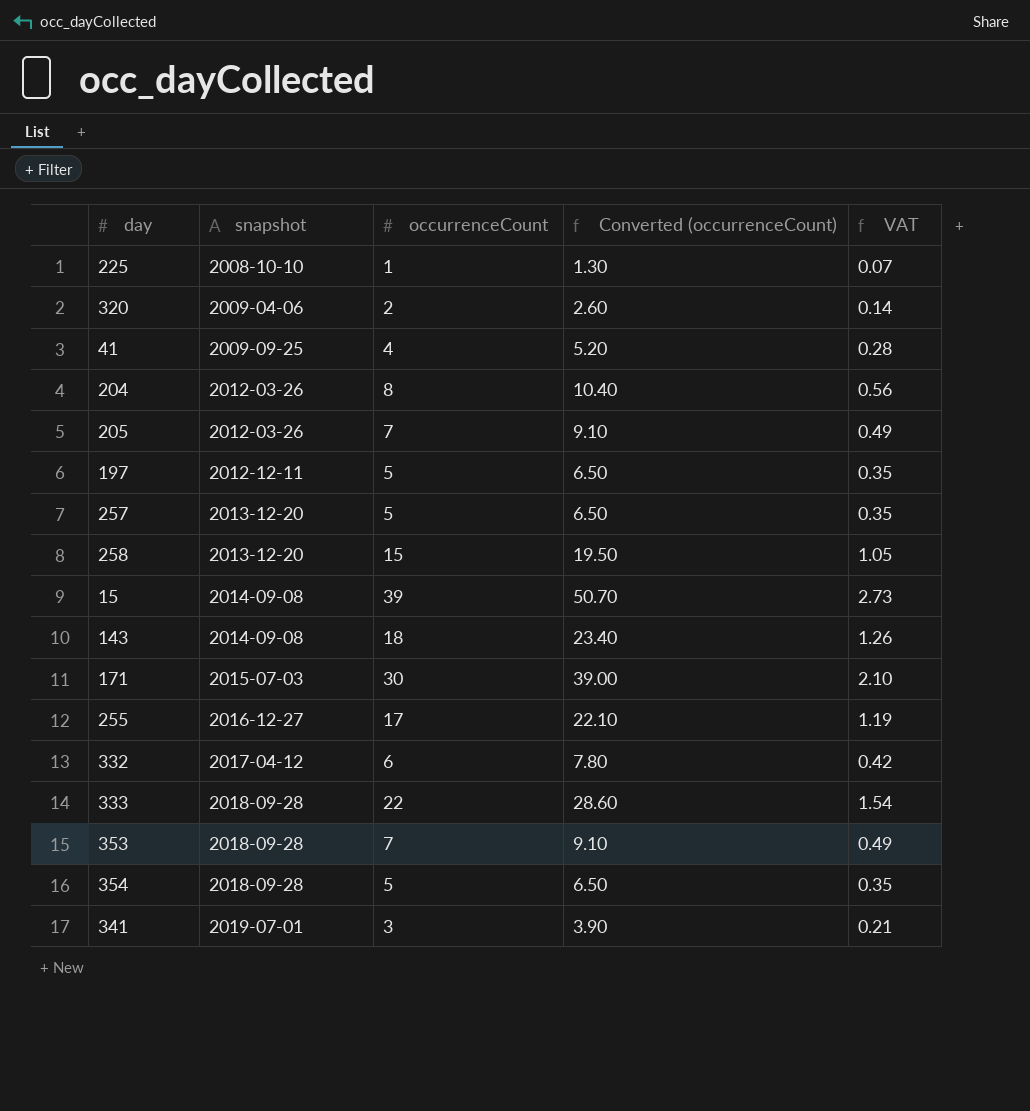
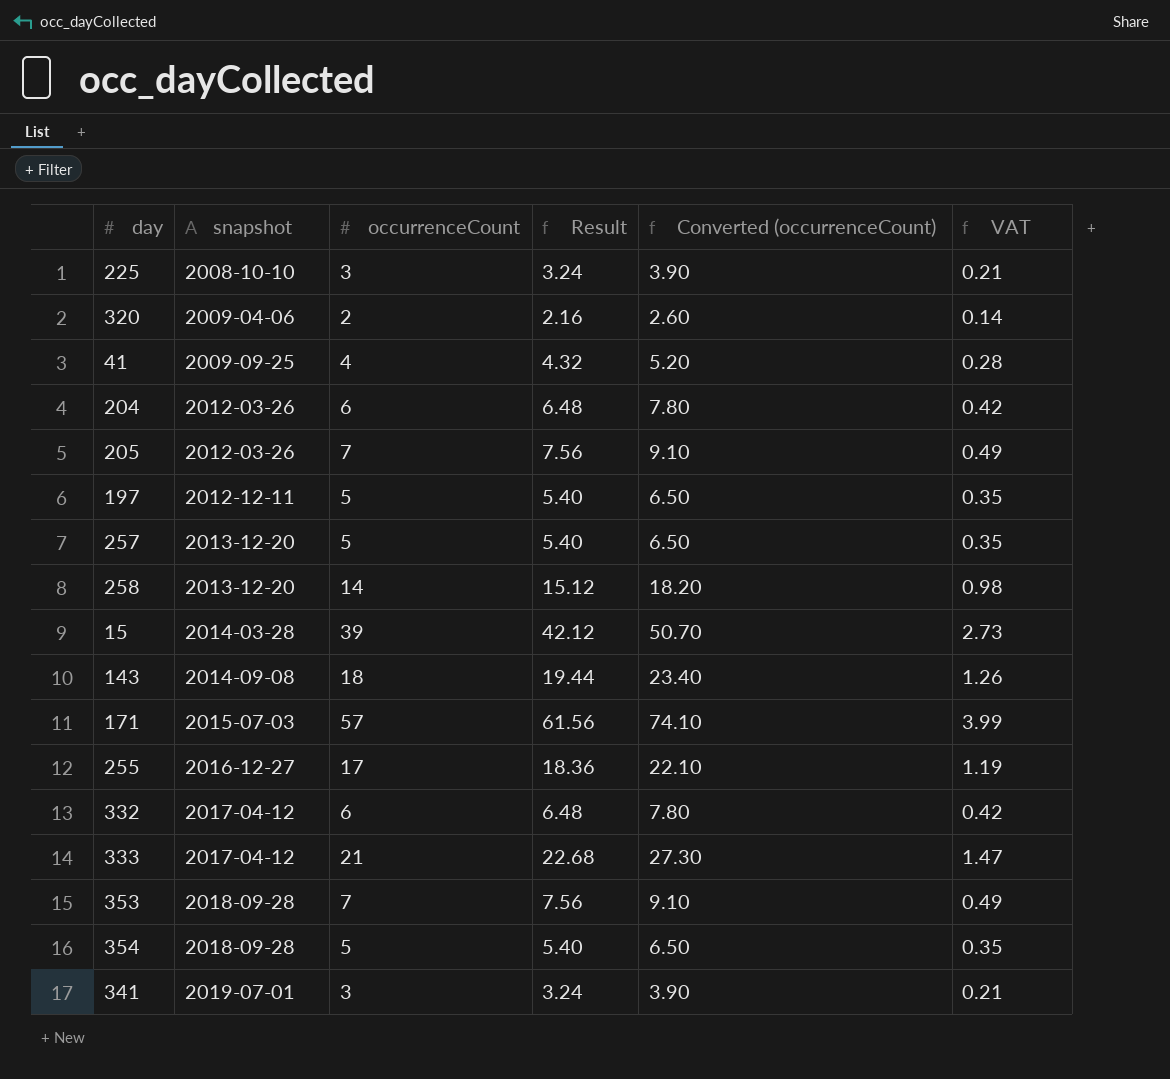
column Result | formula: none -> [occurrenceCount] * 1.08
225 | occurrenceCount: 1 -> 3
225 | Converted (occurrenceCount): 1.30 -> 3.90
225 | VAT: 0.07 -> 0.21
204 | occurrenceCount: 8 -> 6
204 | Converted (occurrenceCount): 10.40 -> 7.80
204 | VAT: 0.56 -> 0.42
258 | occurrenceCount: 15 -> 14
258 | Converted (occurrenceCount): 19.50 -> 18.20
258 | VAT: 1.05 -> 0.98
15 | snapshot: 2014-09-08 -> 2014-03-28
171 | occurrenceCount: 30 -> 57
171 | Converted (occurrenceCount): 39.00 -> 74.10
171 | VAT: 2.10 -> 3.99
333 | snapshot: 2018-09-28 -> 2017-04-12
333 | occurrenceCount: 22 -> 21
333 | Converted (occurrenceCount): 28.60 -> 27.30
333 | VAT: 1.54 -> 1.47

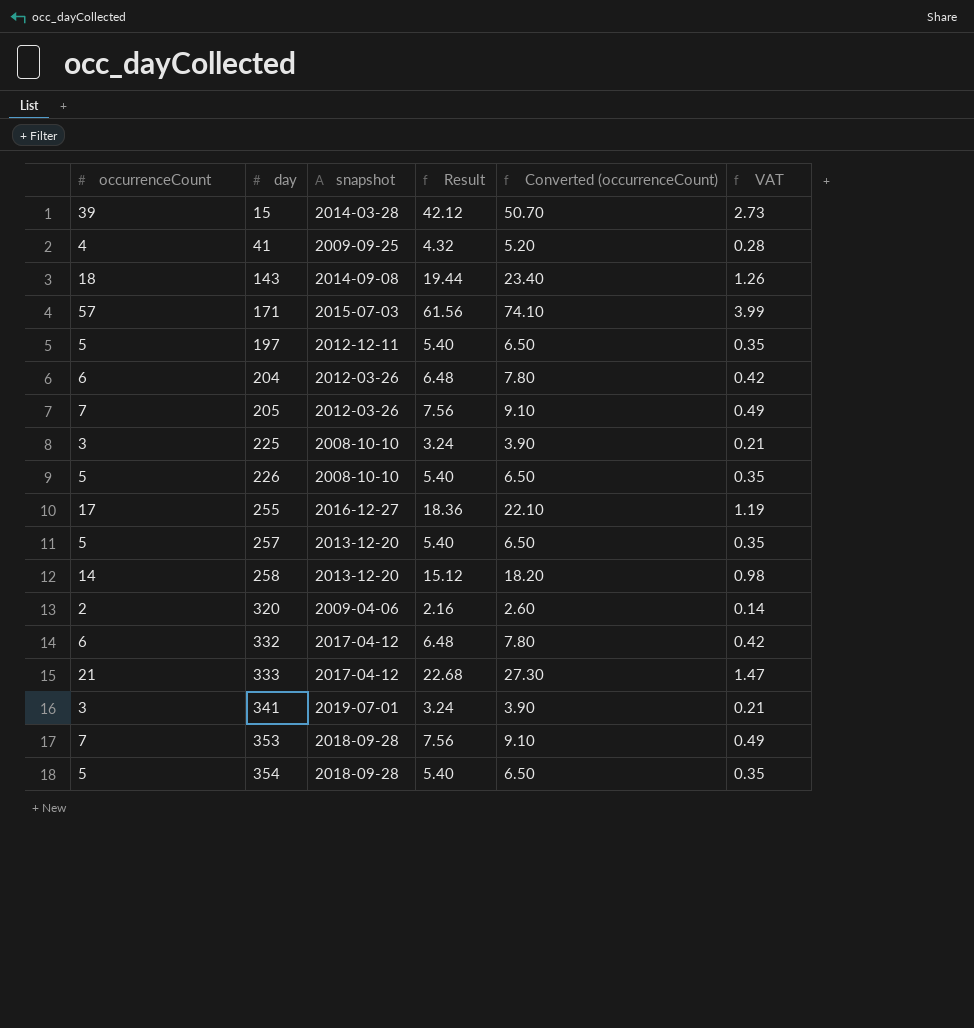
row order: snapshot ascending -> day ascending
column occurrenceCount | position: 3 -> 1
row 226: none -> 5 | 2008-10-10 | 5.40 | 6.50 | 0.35

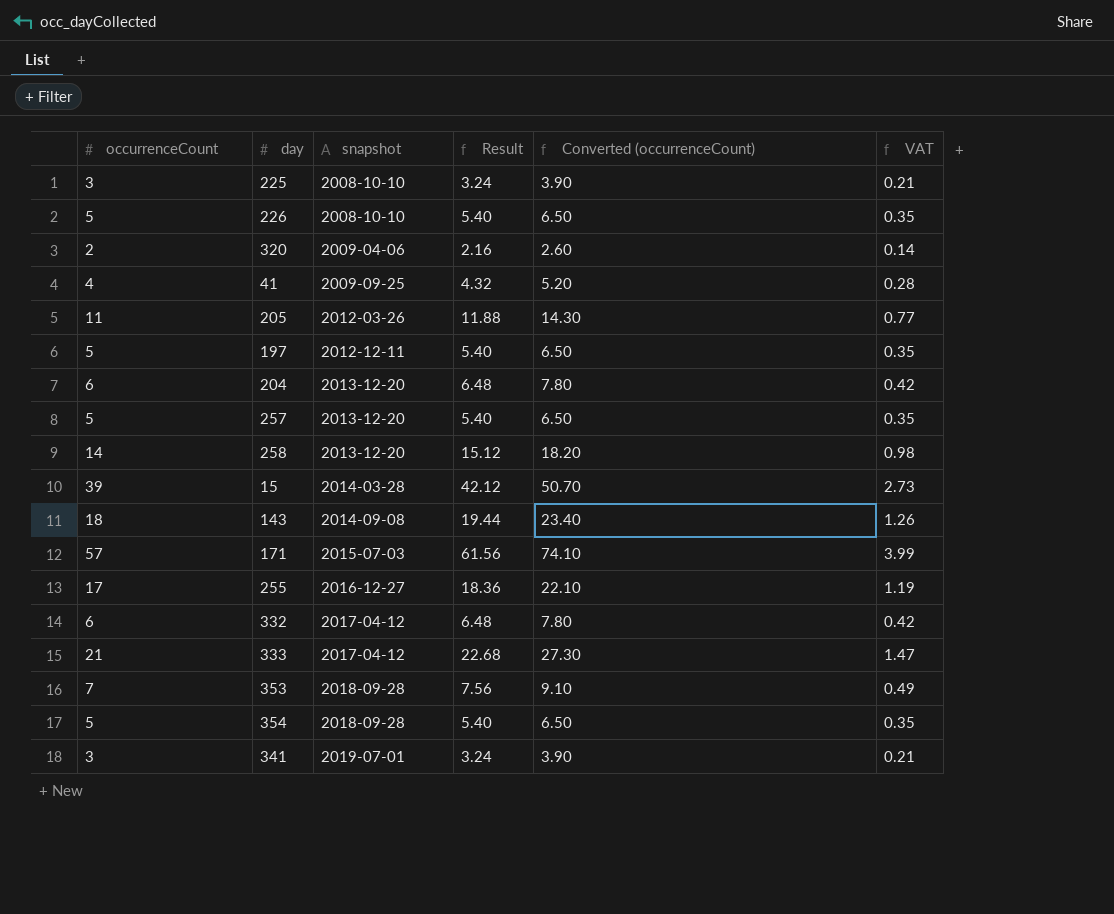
row order: day ascending -> snapshot ascending
205 | occurrenceCount: 7 -> 11
205 | Result: 7.56 -> 11.88
205 | Converted (occurrenceCount): 9.10 -> 14.30
205 | VAT: 0.49 -> 0.77
204 | snapshot: 2012-03-26 -> 2013-12-20

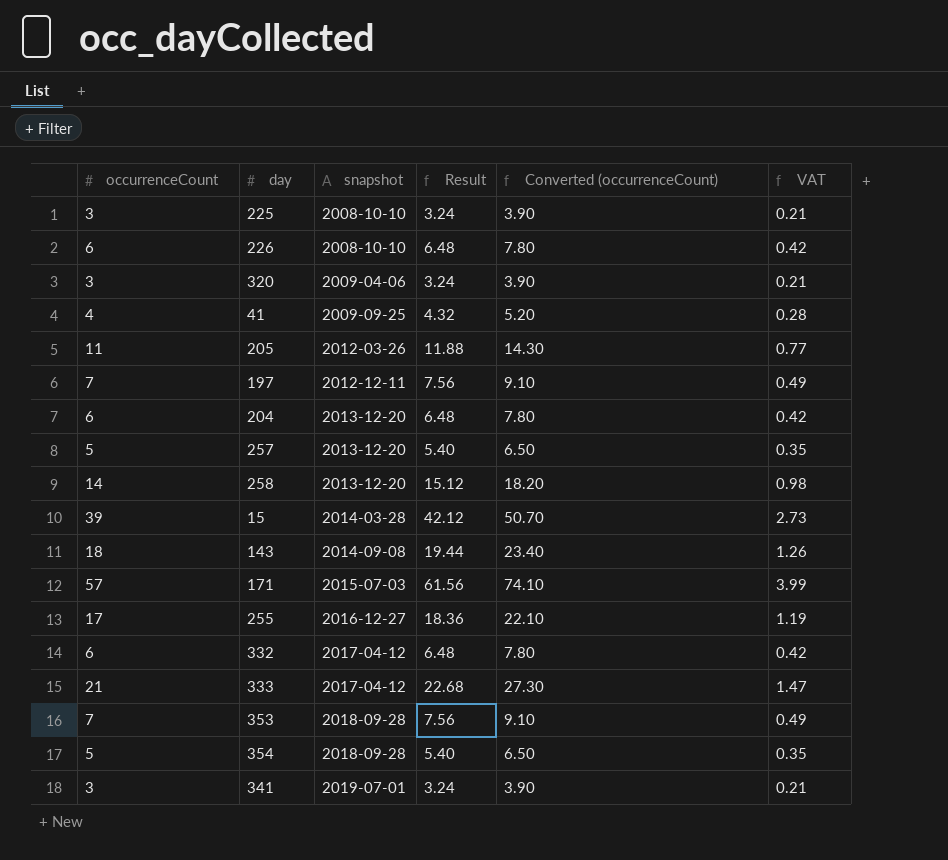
226 | occurrenceCount: 5 -> 6
226 | Result: 5.40 -> 6.48
226 | Converted (occurrenceCount): 6.50 -> 7.80
226 | VAT: 0.35 -> 0.42
320 | occurrenceCount: 2 -> 3
320 | Result: 2.16 -> 3.24
320 | Converted (occurrenceCount): 2.60 -> 3.90
320 | VAT: 0.14 -> 0.21
197 | occurrenceCount: 5 -> 7
197 | Result: 5.40 -> 7.56
197 | Converted (occurrenceCount): 6.50 -> 9.10
197 | VAT: 0.35 -> 0.49

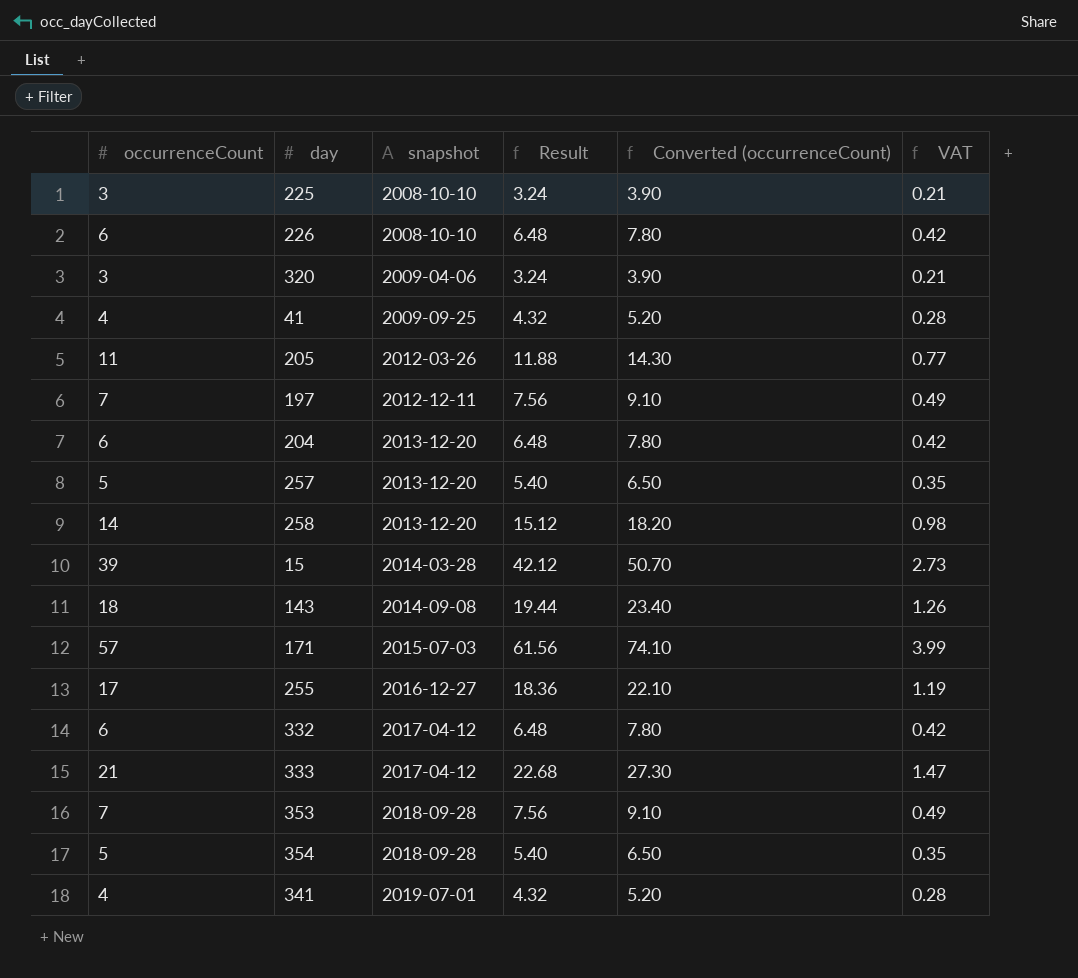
341 | occurrenceCount: 3 -> 4
341 | Result: 3.24 -> 4.32
341 | Converted (occurrenceCount): 3.90 -> 5.20
341 | VAT: 0.21 -> 0.28

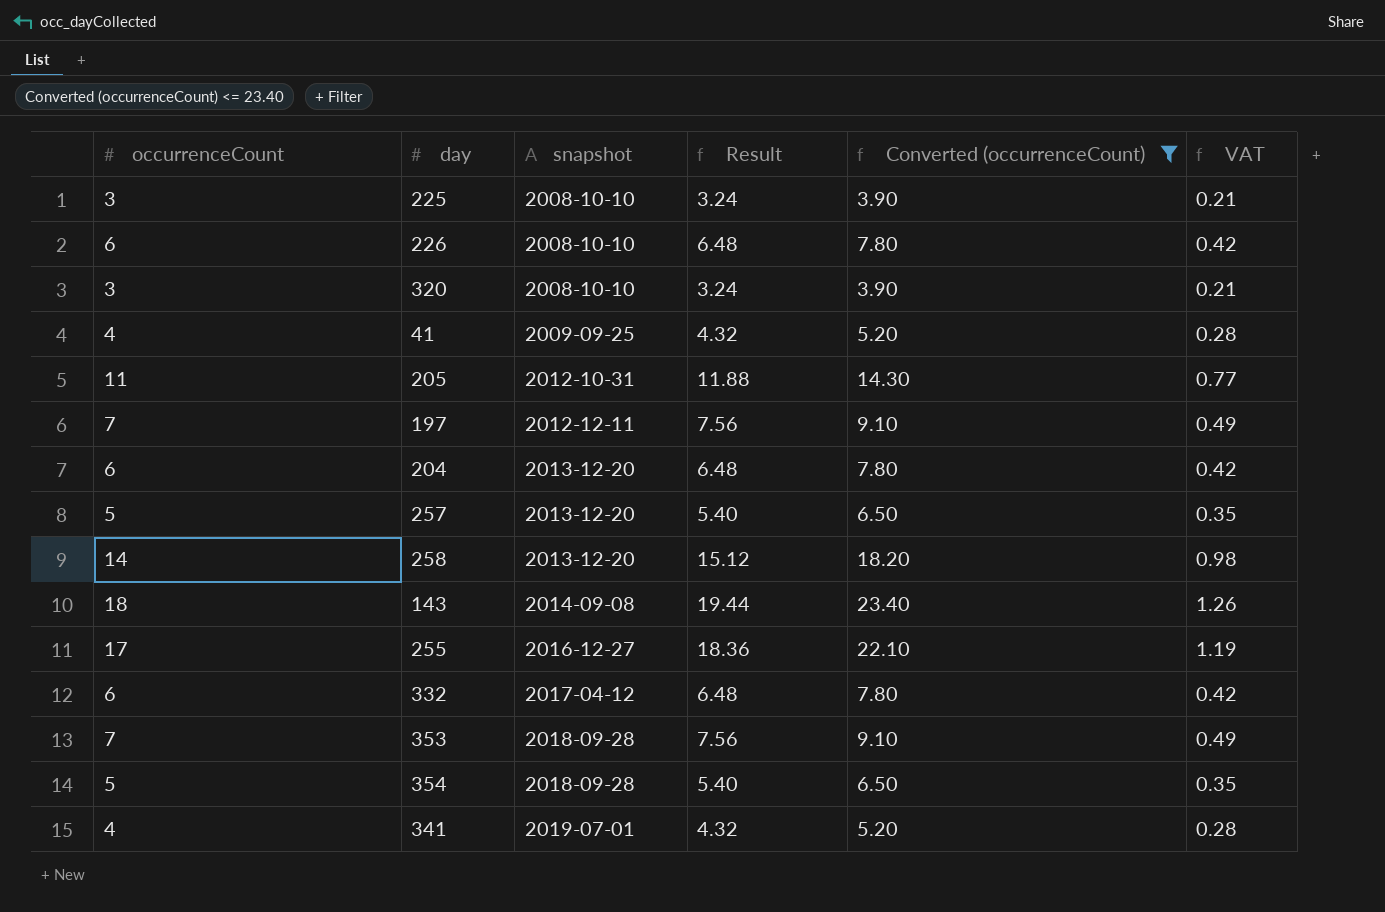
filter: none -> Converted (occurrenceCount) <= 23.40
320 | snapshot: 2009-04-06 -> 2008-10-10
205 | snapshot: 2012-03-26 -> 2012-10-31

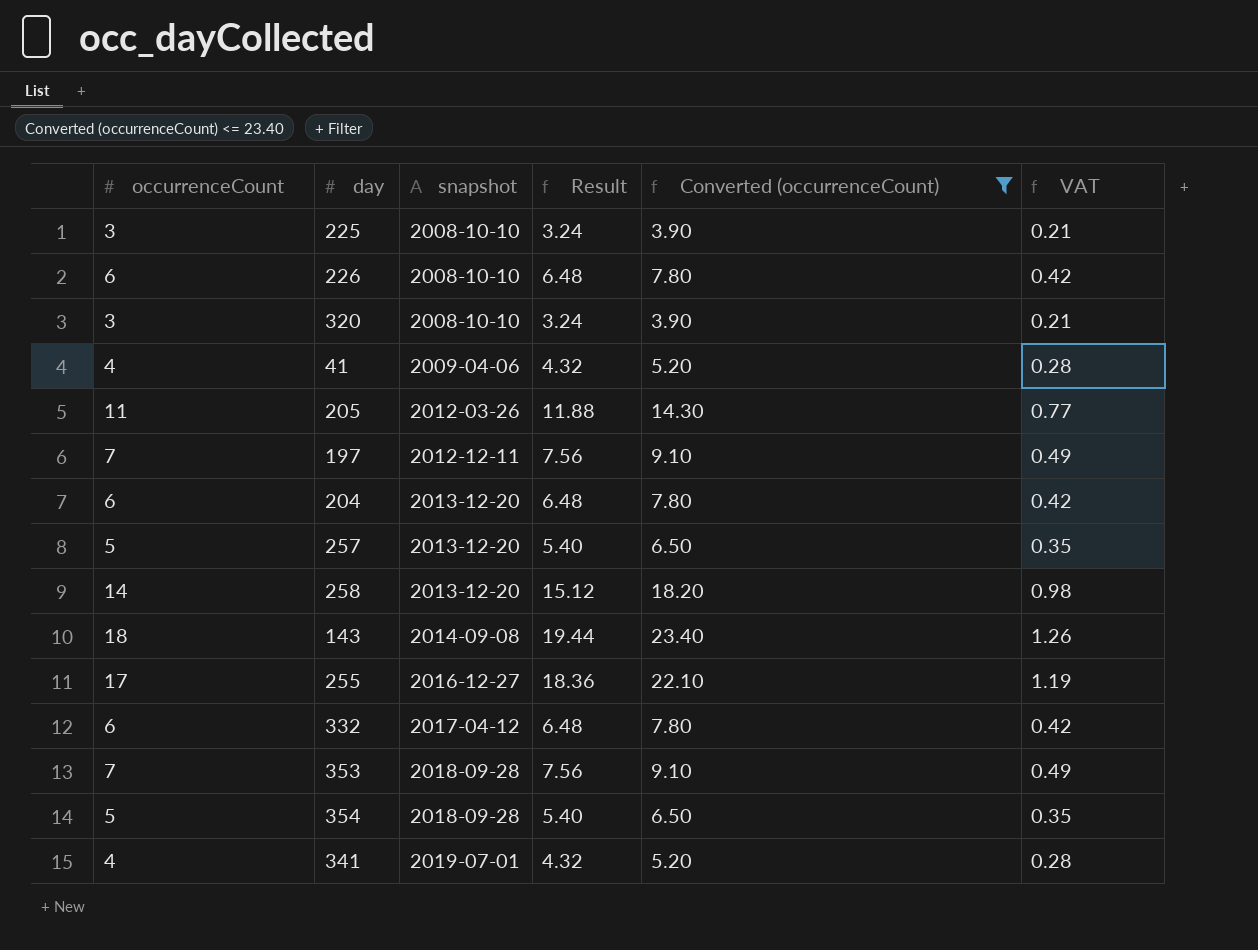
41 | snapshot: 2009-09-25 -> 2009-04-06
205 | snapshot: 2012-10-31 -> 2012-03-26

